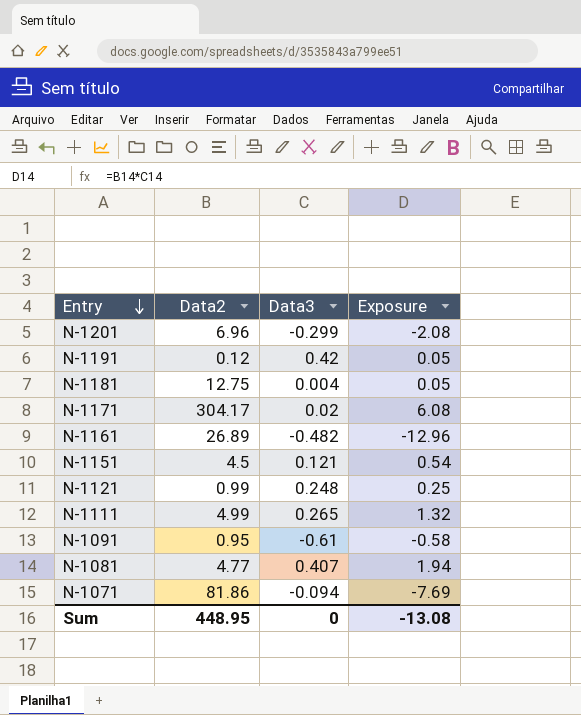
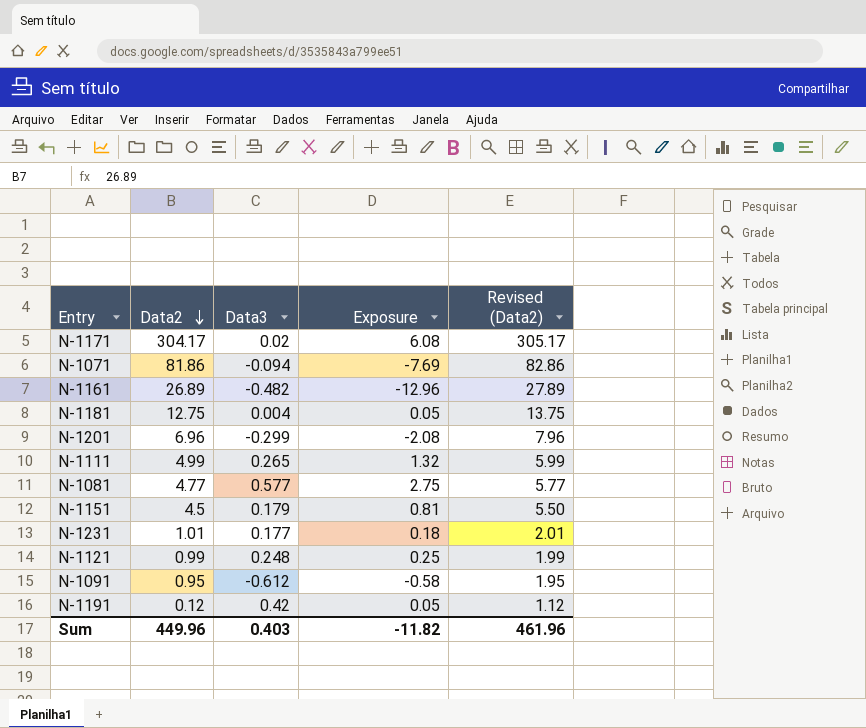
row order: Entry descending -> Data2 descending
column Revised (Data2) | formula: none -> [Data2] + 1
N-1081 | Data3: 0.407 -> 0.577
N-1081 | Exposure: 1.94 -> 2.75
N-1151 | Data3: 0.121 -> 0.179
N-1151 | Exposure: 0.54 -> 0.81
row N-1231: none -> 1.01 | 0.177 | 0.18 | 2.01
N-1091 | Data3: -0.61 -> -0.612
Sum | Data2: 448.95 -> 449.96
Sum | Data3: 0 -> 0.403
Sum | Exposure: -13.08 -> -11.82

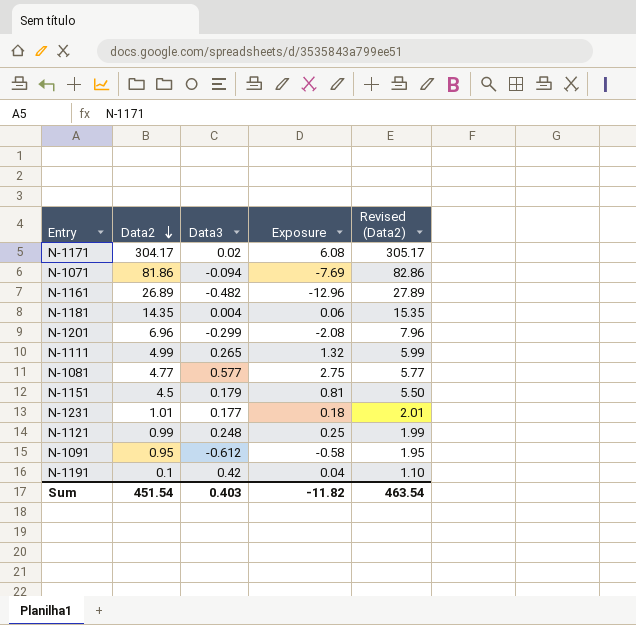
N-1181 | Data2: 12.75 -> 14.35
N-1181 | Exposure: 0.05 -> 0.06
N-1181 | Revised (Data2): 13.75 -> 15.35
N-1191 | Data2: 0.12 -> 0.1
N-1191 | Exposure: 0.05 -> 0.04
N-1191 | Revised (Data2): 1.12 -> 1.10
Sum | Data2: 449.96 -> 451.54
Sum | Revised (Data2): 461.96 -> 463.54

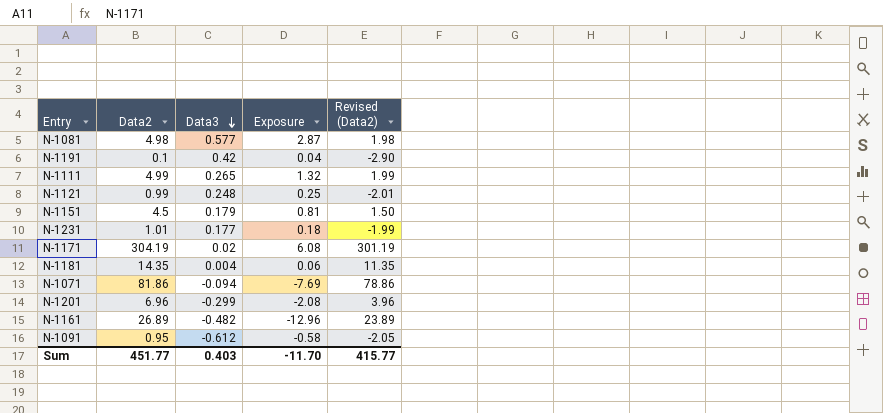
row order: Data2 descending -> Data3 descending
column Revised (Data2) | formula: [Data2] + 1 -> [Data2] - 3
N-1081 | Data2: 4.77 -> 4.98
N-1081 | Exposure: 2.75 -> 2.87
N-1171 | Data2: 304.17 -> 304.19
Sum | Data2: 451.54 -> 451.77
Sum | Exposure: -11.82 -> -11.70
Sum | Revised (Data2): 463.54 -> 415.77

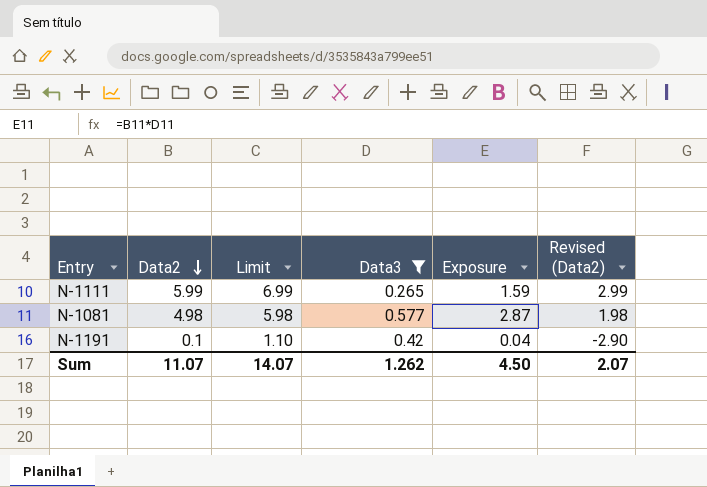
filter: none -> Data3 >= 0.265
row order: Data3 descending -> Data2 descending
column Limit | formula: none -> [Data2] + 1
N-1111 | Data2: 4.99 -> 5.99
N-1111 | Exposure: 1.32 -> 1.59
N-1111 | Revised (Data2): 1.99 -> 2.99
Sum | Data2: 451.77 -> 11.07
Sum | Data3: 0.403 -> 1.262
Sum | Exposure: -11.70 -> 4.50
Sum | Revised (Data2): 415.77 -> 2.07

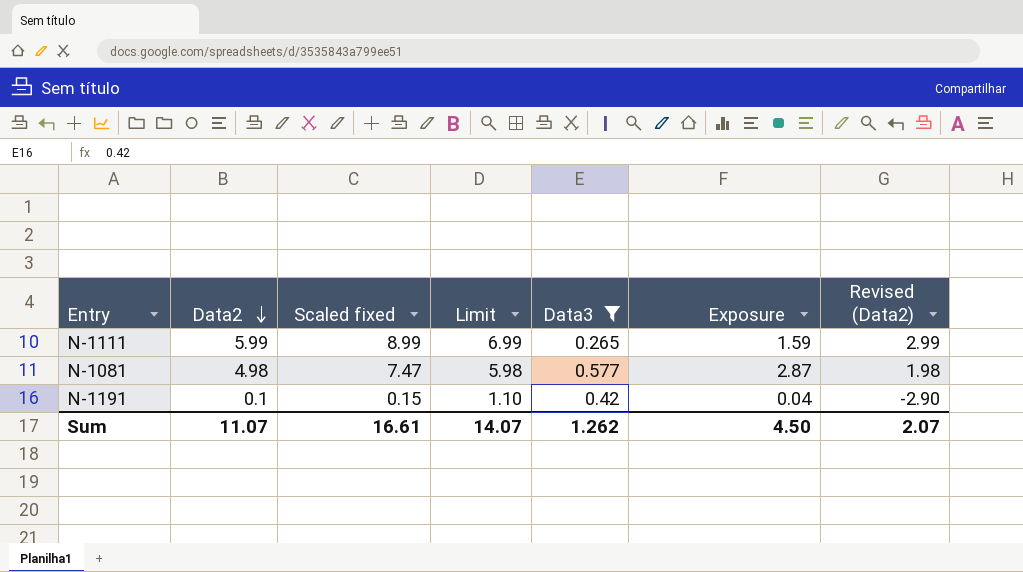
column Scaled fixed | formula: none -> [Data2] * 1.5

